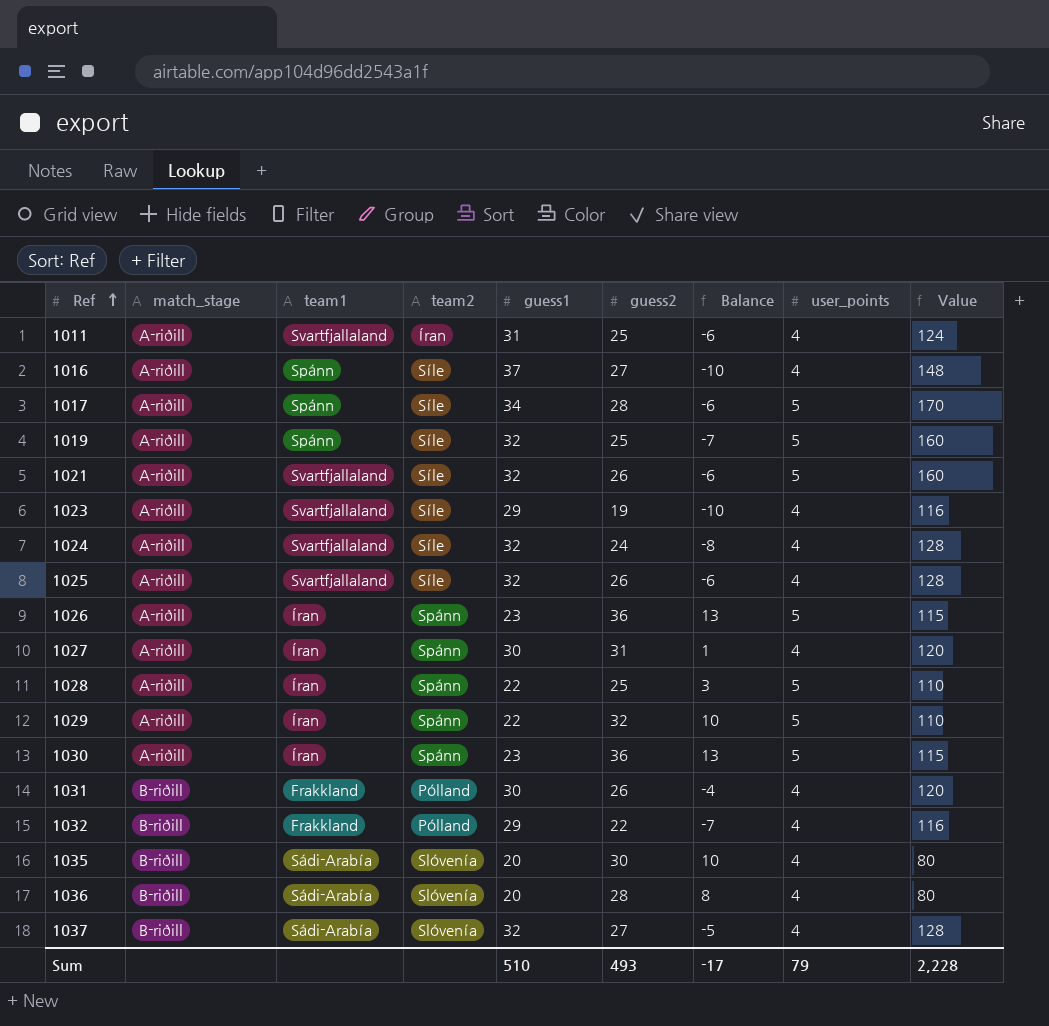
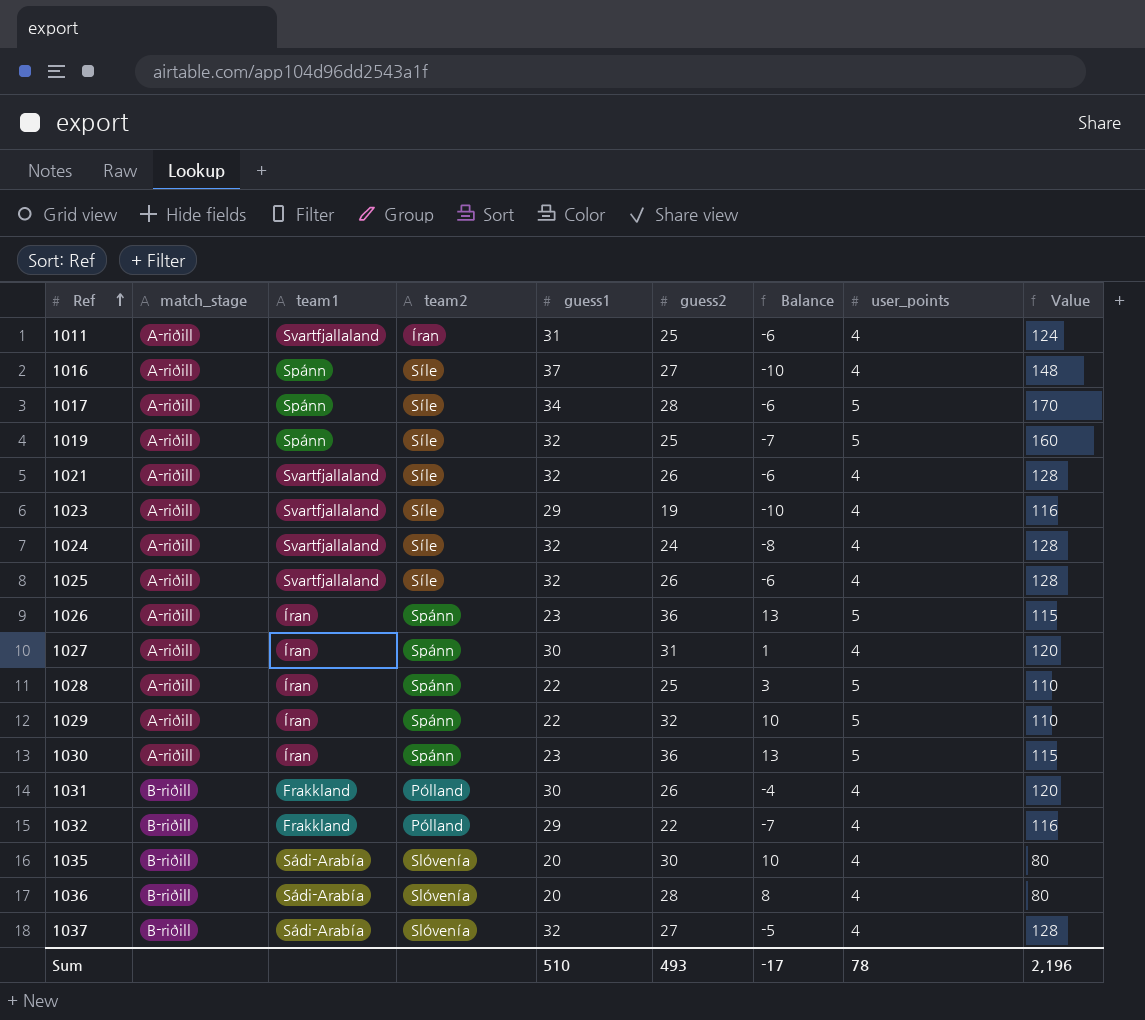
1021 | user_points: 5 -> 4
1021 | Value: 160 -> 128
Sum | user_points: 79 -> 78
Sum | Value: 2,228 -> 2,196

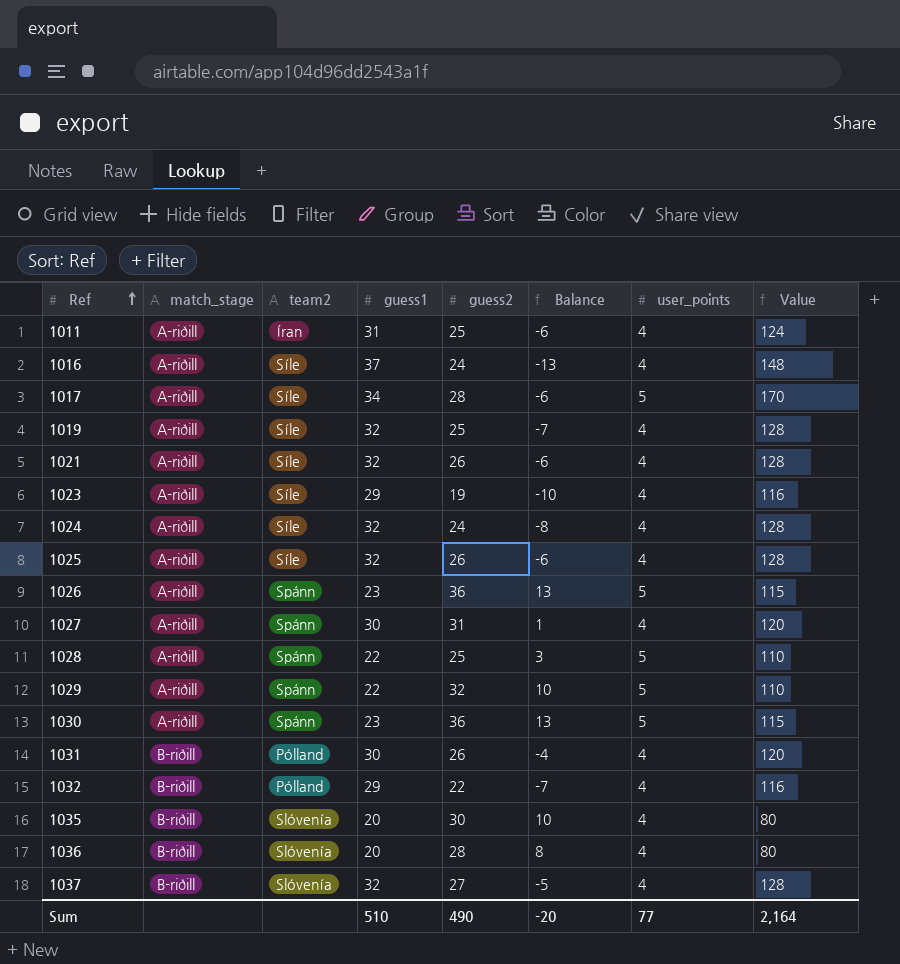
column team1 | position: 3 -> none
1016 | guess2: 27 -> 24
1016 | Balance: -10 -> -13
1019 | user_points: 5 -> 4
1019 | Value: 160 -> 128
Sum | guess2: 493 -> 490
Sum | Balance: -17 -> -20
Sum | user_points: 78 -> 77
Sum | Value: 2,196 -> 2,164

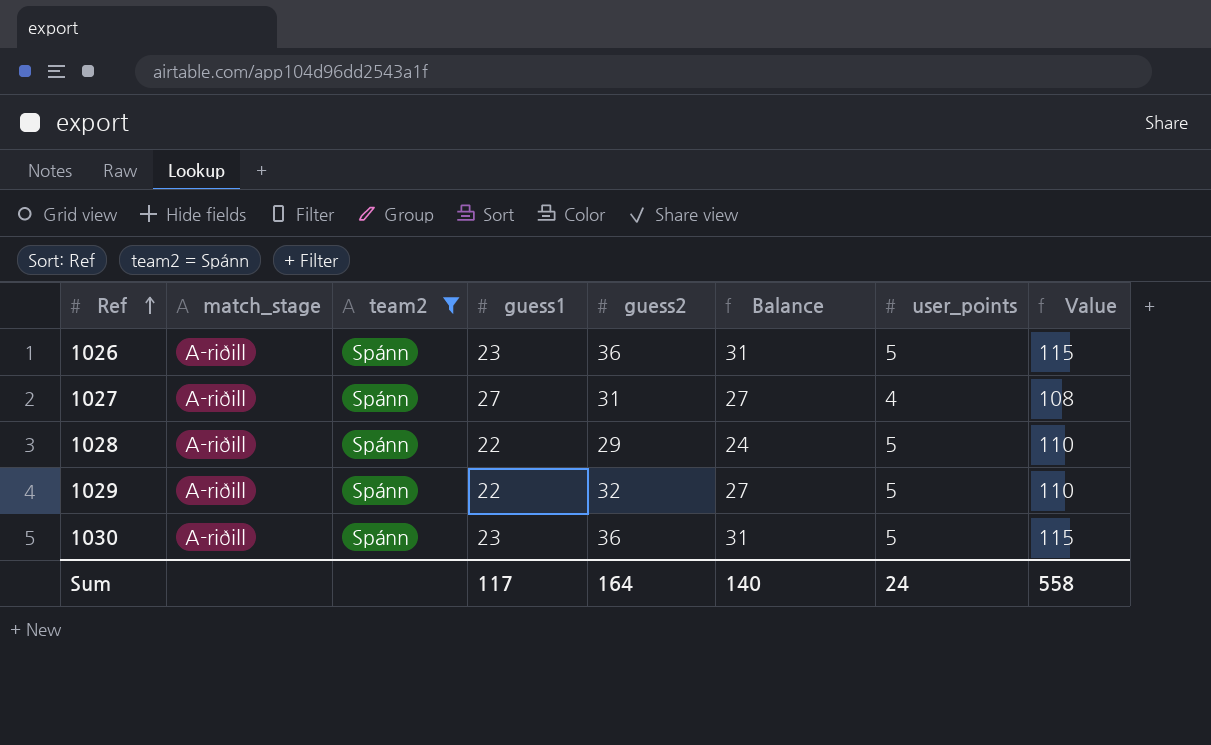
filter: none -> team2 = Spánn
column Balance | formula: [guess2] - [guess1] -> [guess2] - [user_points]
1027 | guess1: 30 -> 27
1027 | Value: 120 -> 108
1028 | guess2: 25 -> 29
Sum | guess1: 510 -> 117
Sum | guess2: 490 -> 164
Sum | Balance: -20 -> 140
Sum | user_points: 77 -> 24
Sum | Value: 2,164 -> 558

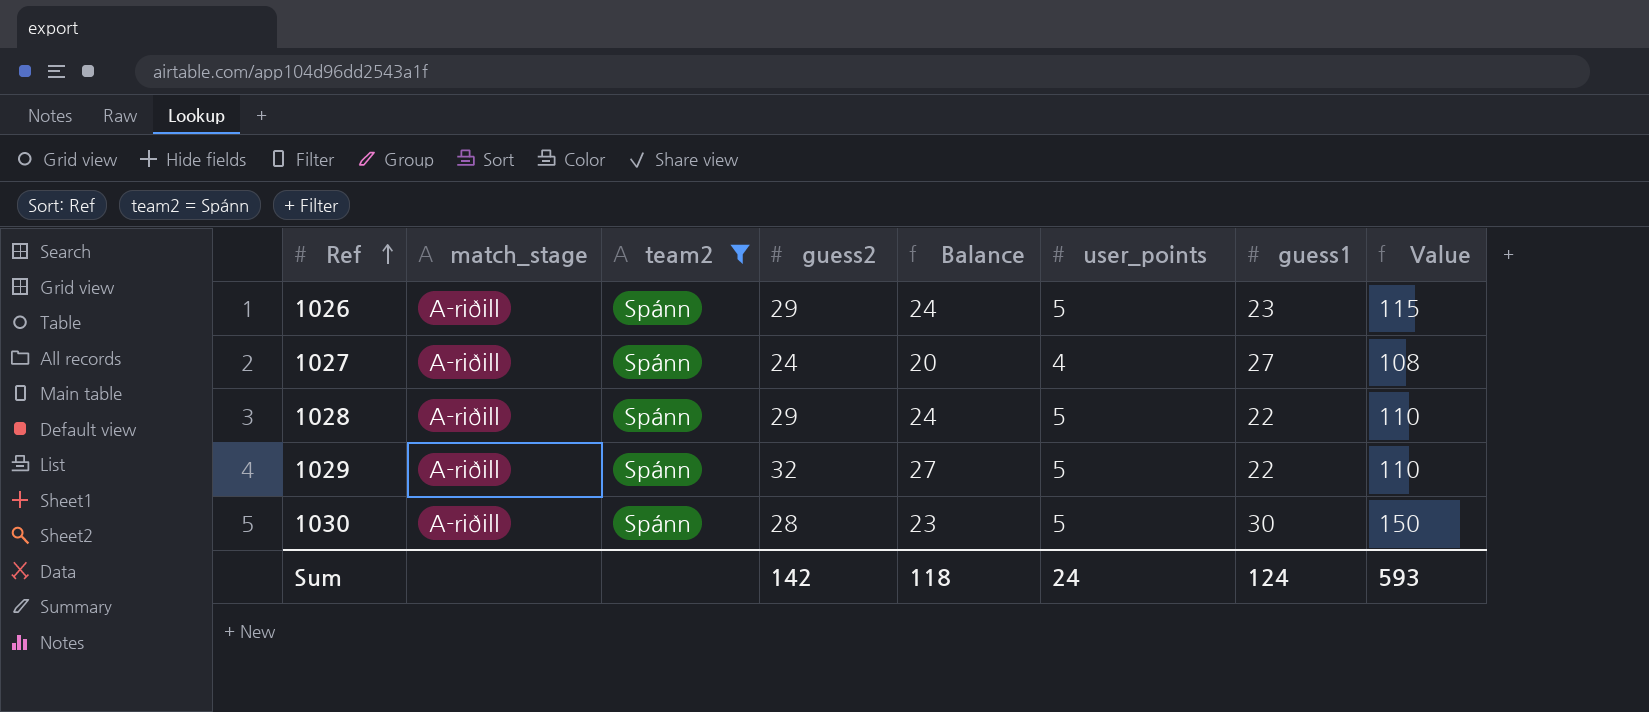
column guess1 | position: 4 -> 7
1026 | guess2: 36 -> 29
1026 | Balance: 31 -> 24
1027 | guess2: 31 -> 24
1027 | Balance: 27 -> 20
1030 | guess2: 36 -> 28
1030 | Balance: 31 -> 23
1030 | guess1: 23 -> 30
1030 | Value: 115 -> 150
Sum | guess2: 164 -> 142
Sum | Balance: 140 -> 118
Sum | guess1: 117 -> 124
Sum | Value: 558 -> 593

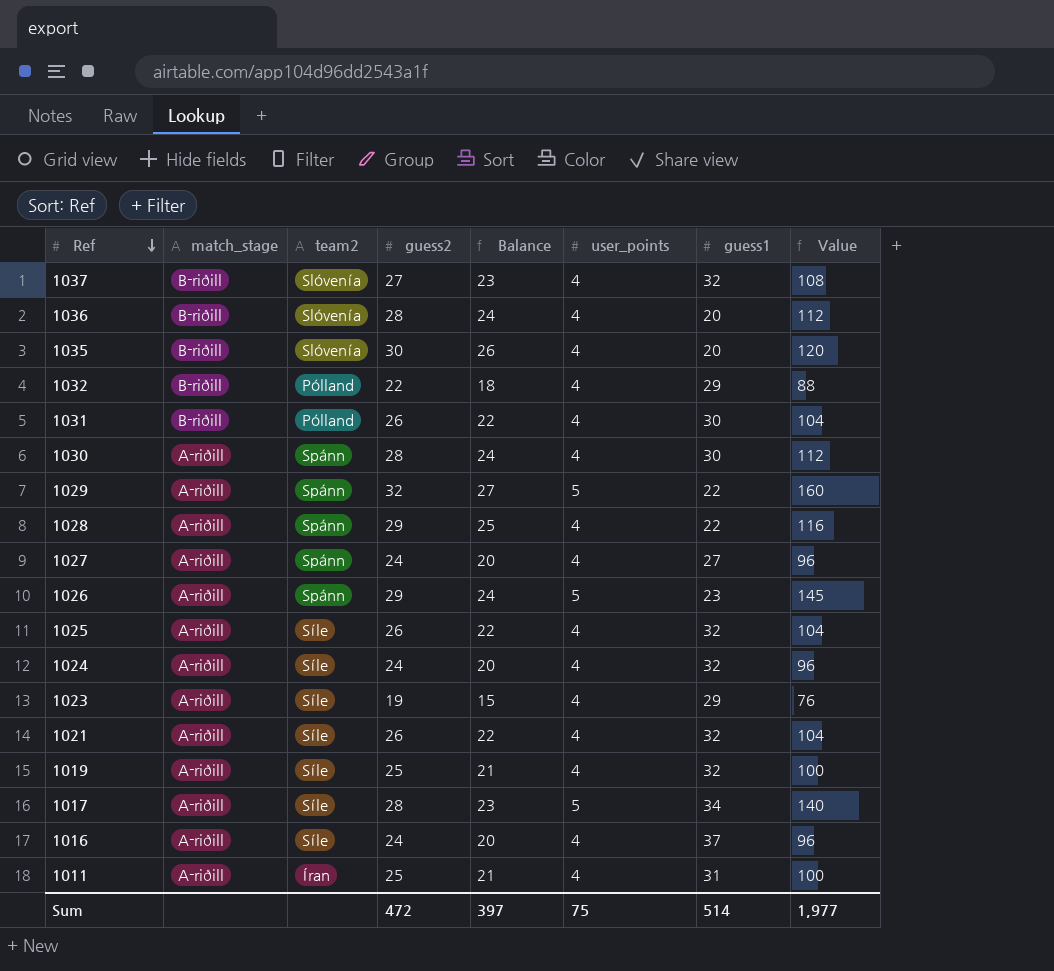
filter: team2 = Spánn -> none
row order: Ref ascending -> Ref descending
column Value | formula: [user_points] * [guess1] -> [guess2] * [user_points]
1030 | Balance: 23 -> 24
1030 | user_points: 5 -> 4
1028 | Balance: 24 -> 25
1028 | user_points: 5 -> 4
Sum | guess2: 142 -> 472
Sum | Balance: 118 -> 397
Sum | user_points: 24 -> 75
Sum | guess1: 124 -> 514
Sum | Value: 593 -> 1,977

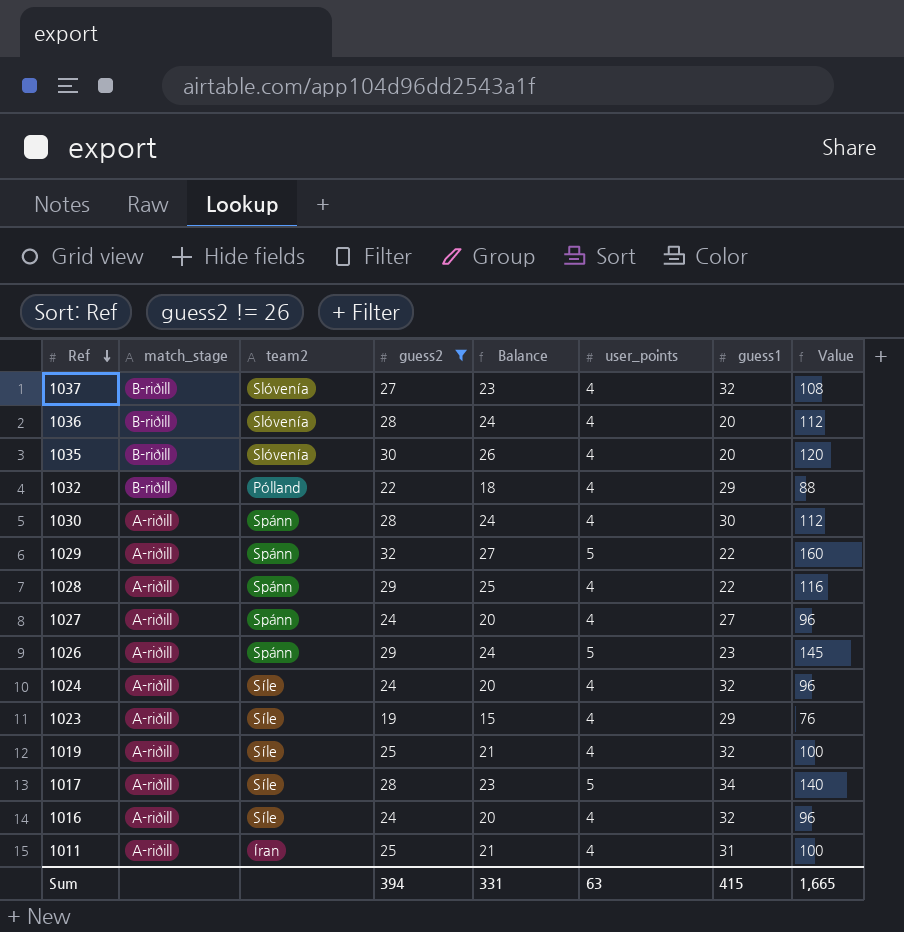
filter: none -> guess2 != 26
1016 | guess1: 37 -> 32
Sum | guess2: 472 -> 394
Sum | Balance: 397 -> 331
Sum | user_points: 75 -> 63
Sum | guess1: 514 -> 415
Sum | Value: 1,977 -> 1,665

